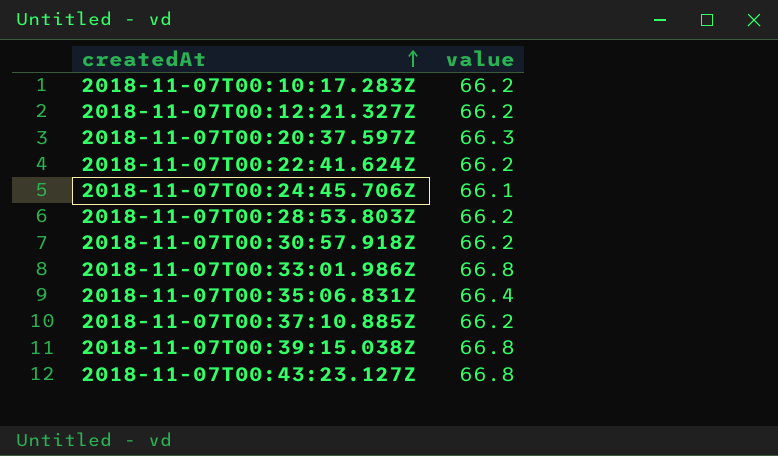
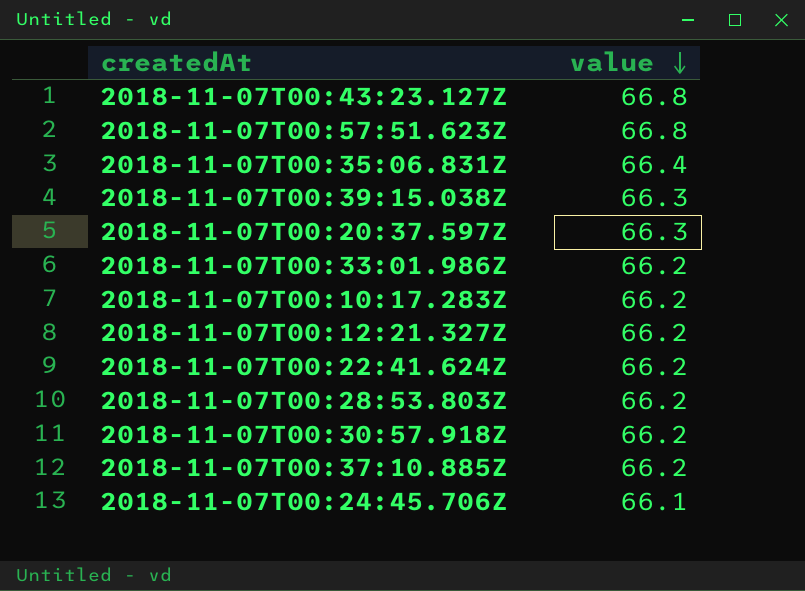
row order: createdAt ascending -> value descending
row 2018-11-07T00:57:51.623Z: none -> 66.8
2018-11-07T00:39:15.038Z | value: 66.8 -> 66.3
2018-11-07T00:33:01.986Z | value: 66.8 -> 66.2

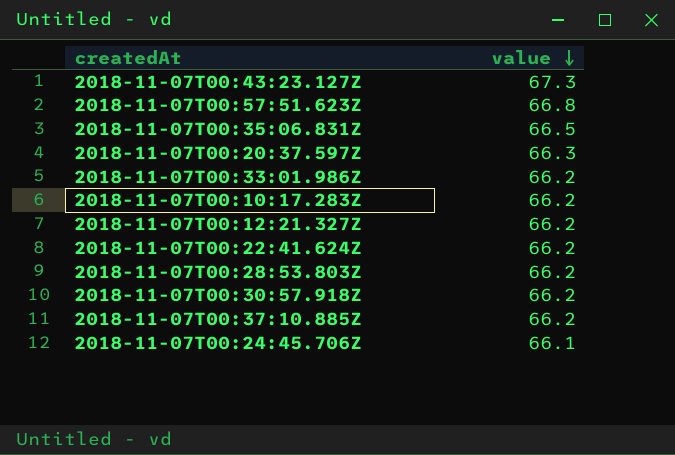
row 2018-11-07T00:39:15.038Z: 66.3 -> none
2018-11-07T00:43:23.127Z | value: 66.8 -> 67.3
2018-11-07T00:35:06.831Z | value: 66.4 -> 66.5

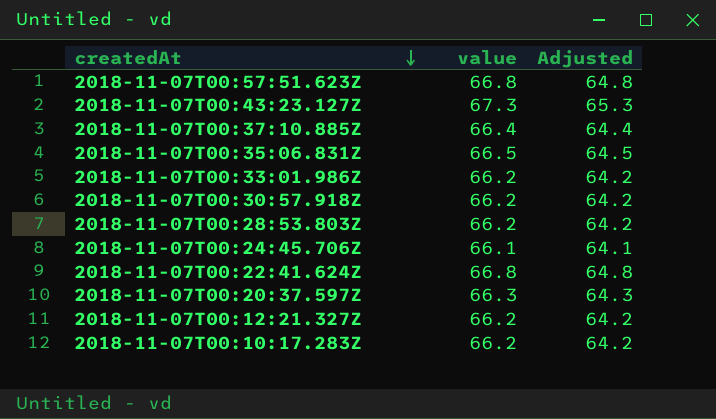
row order: value descending -> createdAt descending
column Adjusted | formula: none -> [value] - 2
2018-11-07T00:37:10.885Z | value: 66.2 -> 66.4
2018-11-07T00:22:41.624Z | value: 66.2 -> 66.8

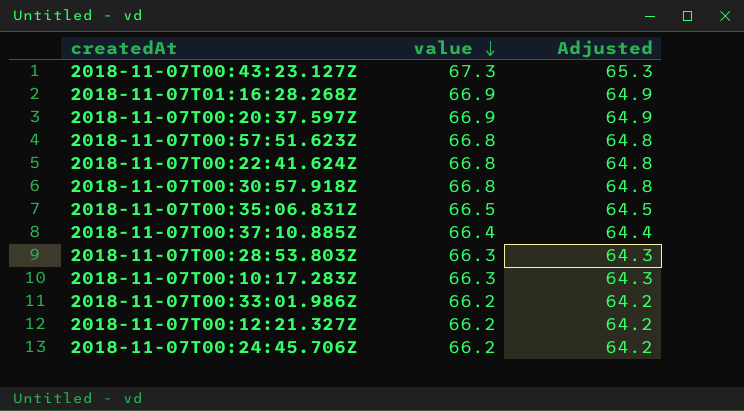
row order: createdAt descending -> value descending
row 2018-11-07T01:16:28.268Z: none -> 66.9 | 64.9
2018-11-07T00:20:37.597Z | value: 66.3 -> 66.9
2018-11-07T00:20:37.597Z | Adjusted: 64.3 -> 64.9
2018-11-07T00:30:57.918Z | value: 66.2 -> 66.8
2018-11-07T00:30:57.918Z | Adjusted: 64.2 -> 64.8
2018-11-07T00:28:53.803Z | value: 66.2 -> 66.3
2018-11-07T00:28:53.803Z | Adjusted: 64.2 -> 64.3
2018-11-07T00:10:17.283Z | value: 66.2 -> 66.3
2018-11-07T00:10:17.283Z | Adjusted: 64.2 -> 64.3
2018-11-07T00:24:45.706Z | value: 66.1 -> 66.2
2018-11-07T00:24:45.706Z | Adjusted: 64.1 -> 64.2

